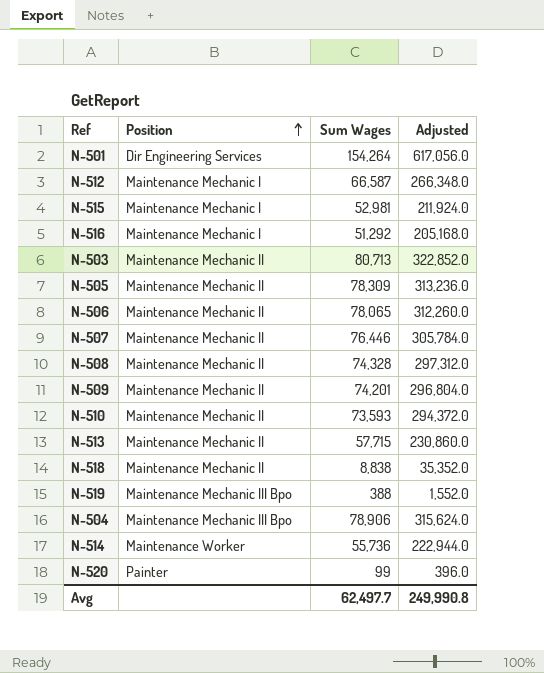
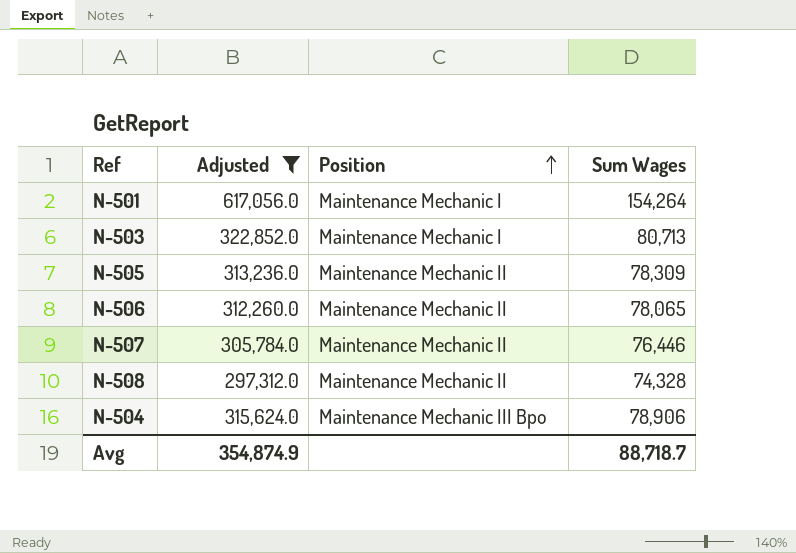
filter: none -> Adjusted >= 297,312.0
column Adjusted | position: 4 -> 2
N-501 | Position: Dir Engineering Services -> Maintenance Mechanic I
N-503 | Position: Maintenance Mechanic II -> Maintenance Mechanic I
Avg | Adjusted: 249,990.8 -> 354,874.9
Avg | Sum Wages: 62,497.7 -> 88,718.7

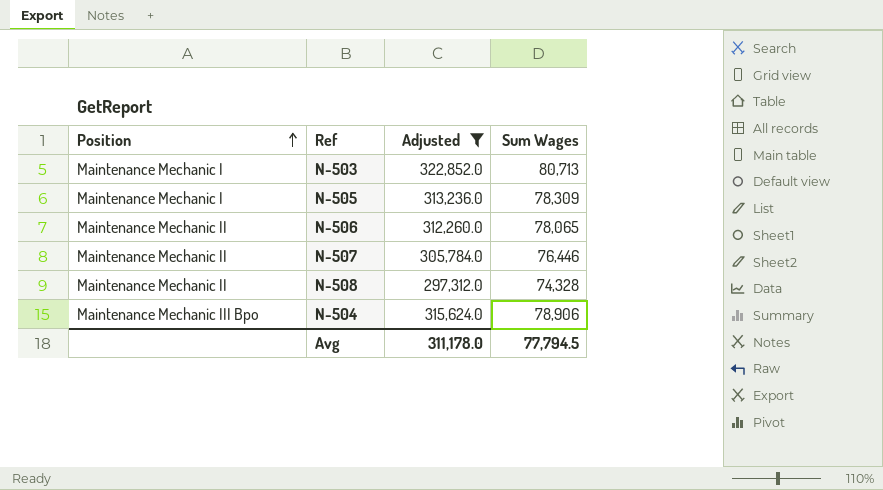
column Position | position: 3 -> 1
row N-501: 617,056.0 | Maintenance Mechanic I | 154,264 -> none
N-505 | Position: Maintenance Mechanic II -> Maintenance Mechanic I
Avg | Adjusted: 354,874.9 -> 311,178.0
Avg | Sum Wages: 88,718.7 -> 77,794.5

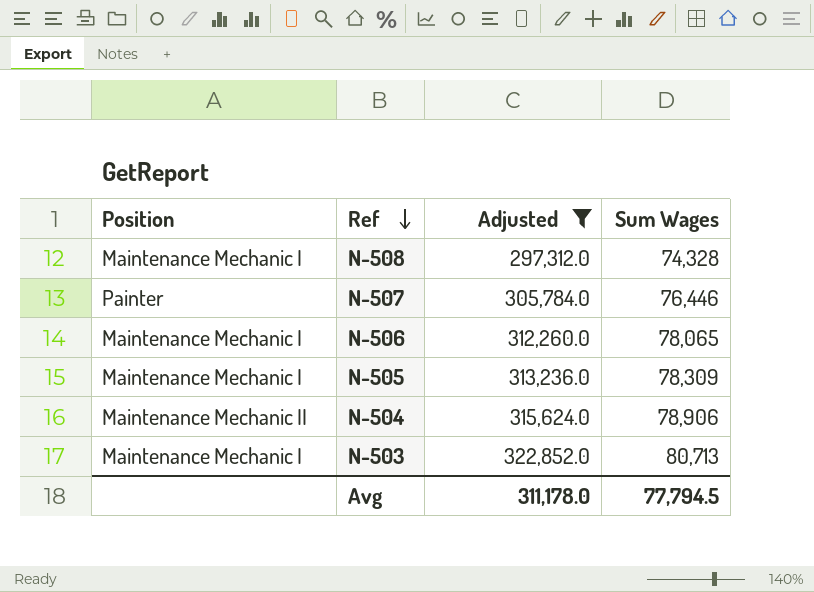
row order: Position ascending -> Ref descending
N-508 | Position: Maintenance Mechanic II -> Maintenance Mechanic I
N-507 | Position: Maintenance Mechanic II -> Painter
N-506 | Position: Maintenance Mechanic II -> Maintenance Mechanic I
N-504 | Position: Maintenance Mechanic III Bpo -> Maintenance Mechanic II

